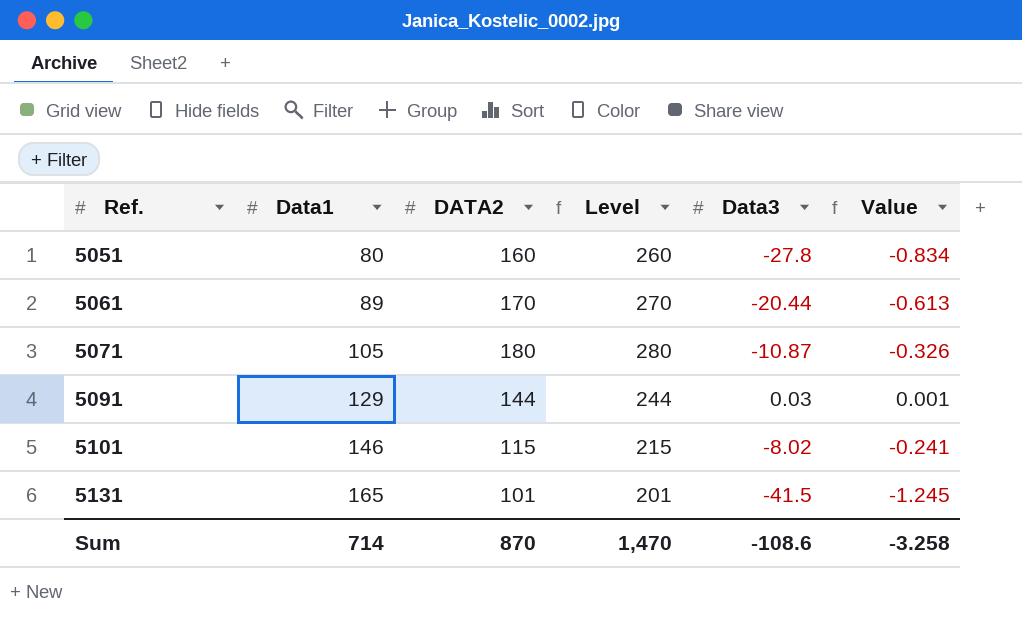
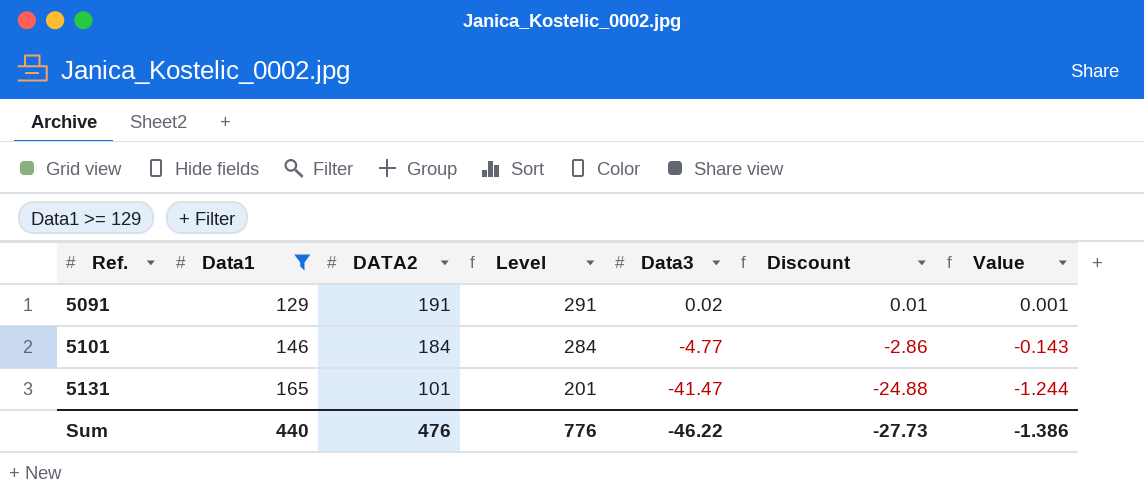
filter: none -> Data1 >= 129
column Discount | formula: none -> [Data3] * 0.6
5091 | DATA2: 144 -> 191
5091 | Level: 244 -> 291
5091 | Data3: 0.03 -> 0.02
5101 | DATA2: 115 -> 184
5101 | Level: 215 -> 284
5101 | Data3: -8.02 -> -4.77
5101 | Value: -0.241 -> -0.143
5131 | Data3: -41.5 -> -41.47
5131 | Value: -1.245 -> -1.244
Sum | Data1: 714 -> 440
Sum | DATA2: 870 -> 476
Sum | Level: 1,470 -> 776
Sum | Data3: -108.6 -> -46.22
Sum | Value: -3.258 -> -1.386

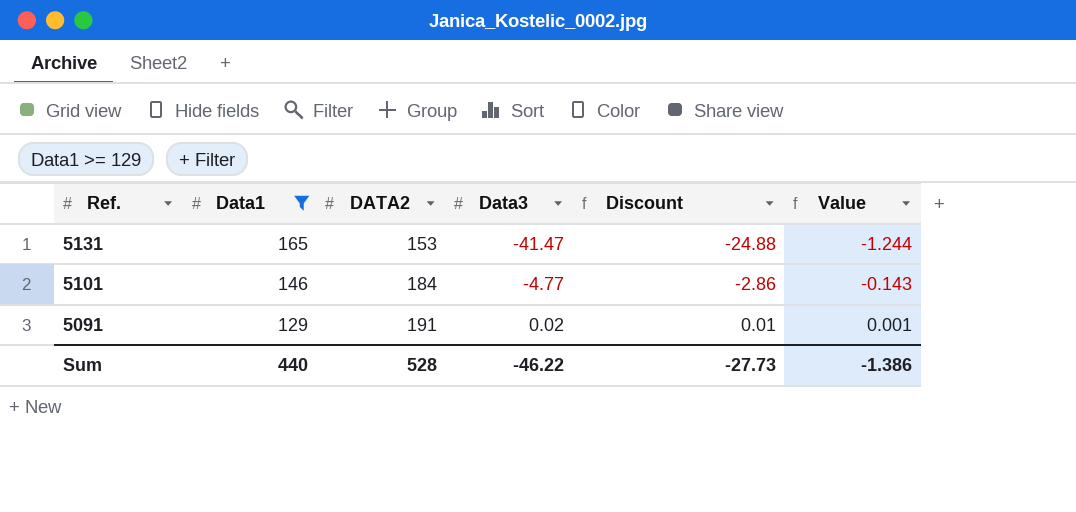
row order: Ref. ascending -> Ref. descending
column Level | formula: [DATA2] + 100 -> none
5131 | DATA2: 101 -> 153
Sum | DATA2: 476 -> 528

